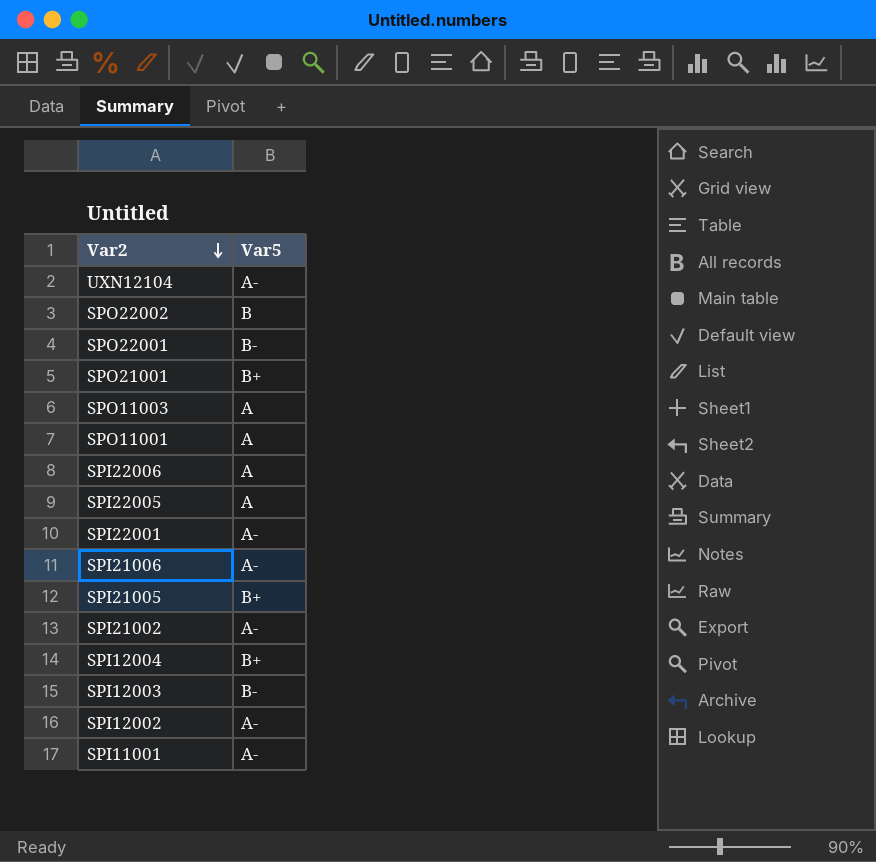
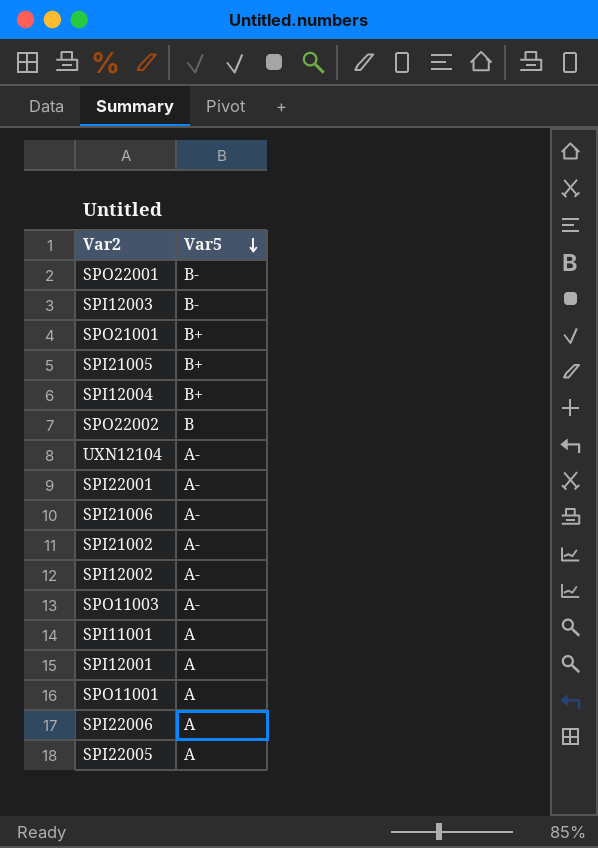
row order: Var2 descending -> Var5 descending
SPO11003 | Var5: A -> A-
SPI11001 | Var5: A- -> A
row SPI12001: none -> A

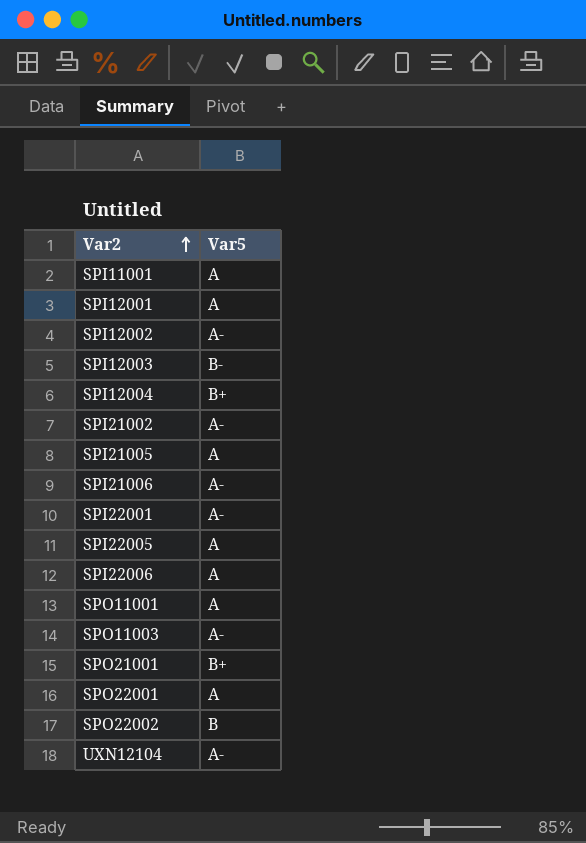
row order: Var5 descending -> Var2 ascending
SPI21005 | Var5: B+ -> A
SPO22001 | Var5: B- -> A

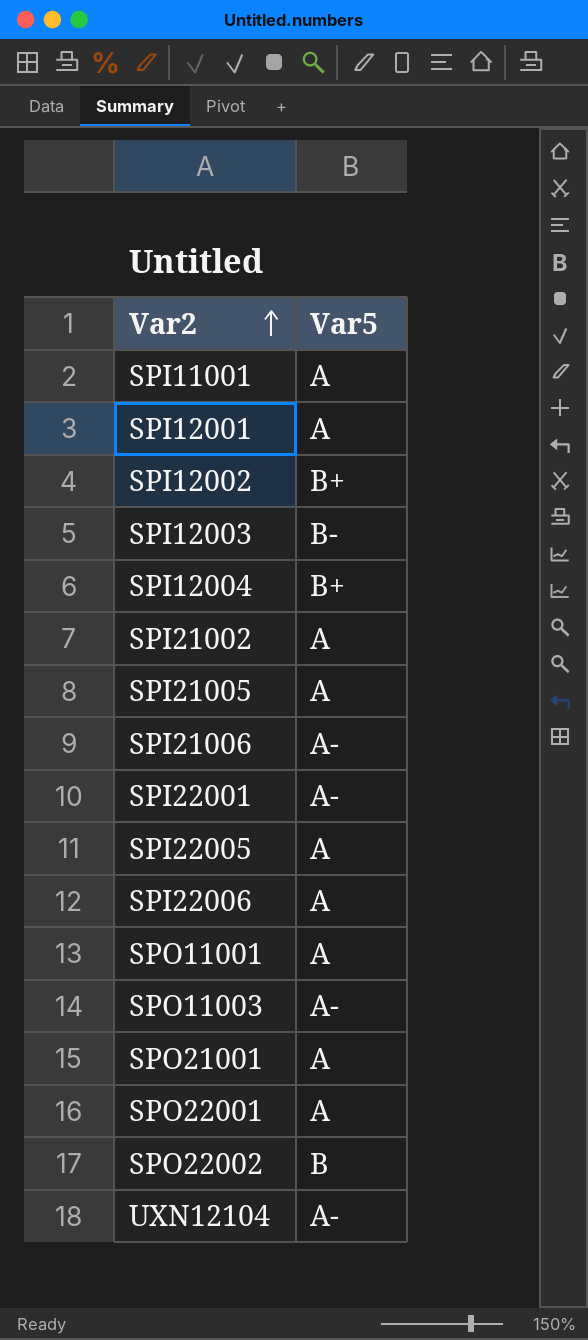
SPI12002 | Var5: A- -> B+
SPI21002 | Var5: A- -> A
SPO21001 | Var5: B+ -> A

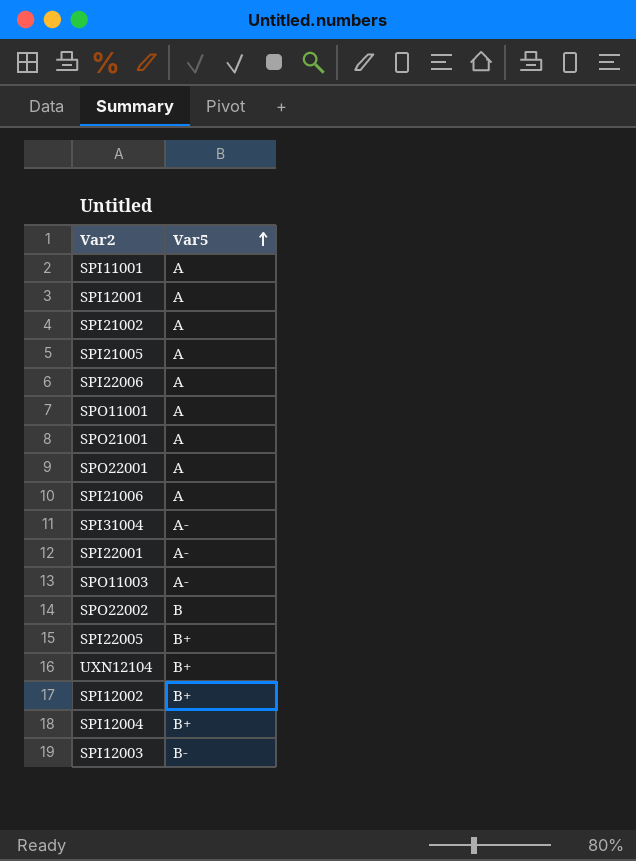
row order: Var2 ascending -> Var5 ascending
SPI21006 | Var5: A- -> A
row SPI31004: none -> A-
SPI22005 | Var5: A -> B+
UXN12104 | Var5: A- -> B+

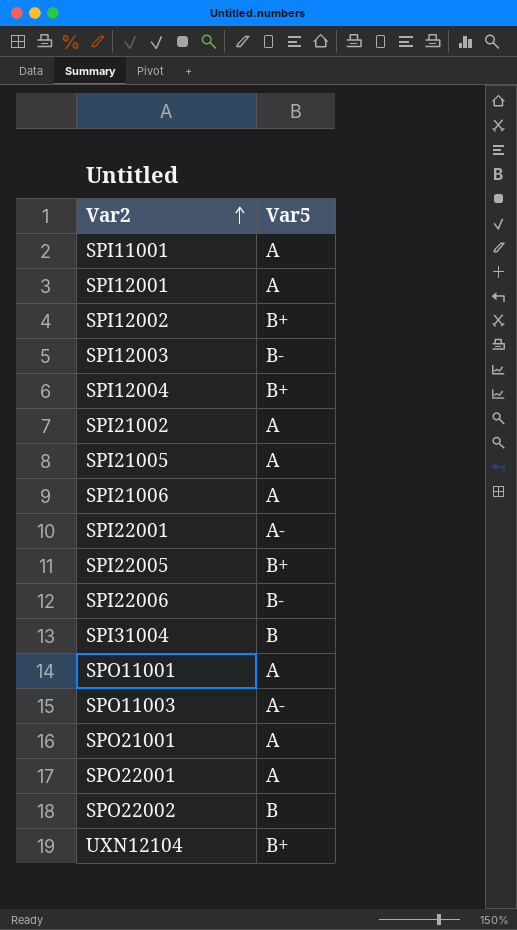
row order: Var5 ascending -> Var2 ascending
SPI22006 | Var5: A -> B-
SPI31004 | Var5: A- -> B

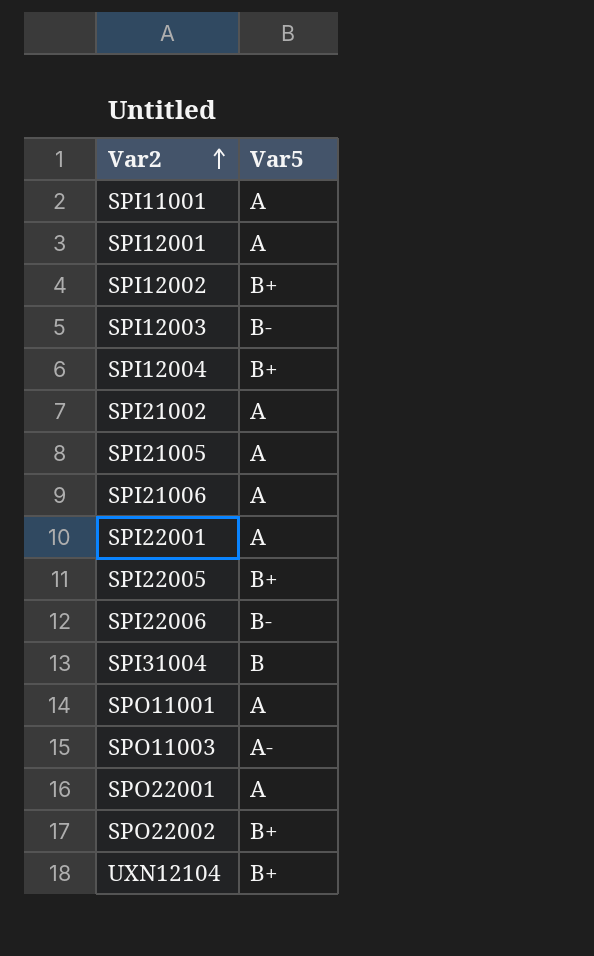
row SPO21001: A -> none
SPI22001 | Var5: A- -> A
SPO22002 | Var5: B -> B+

